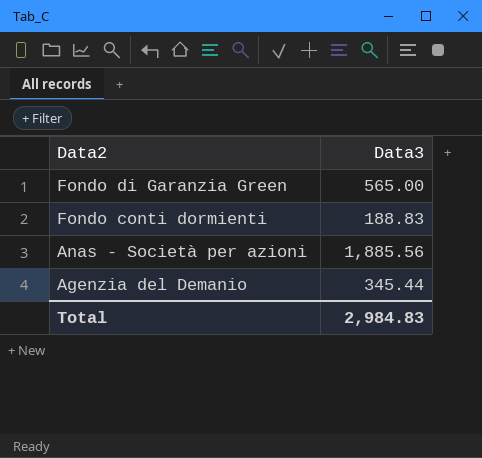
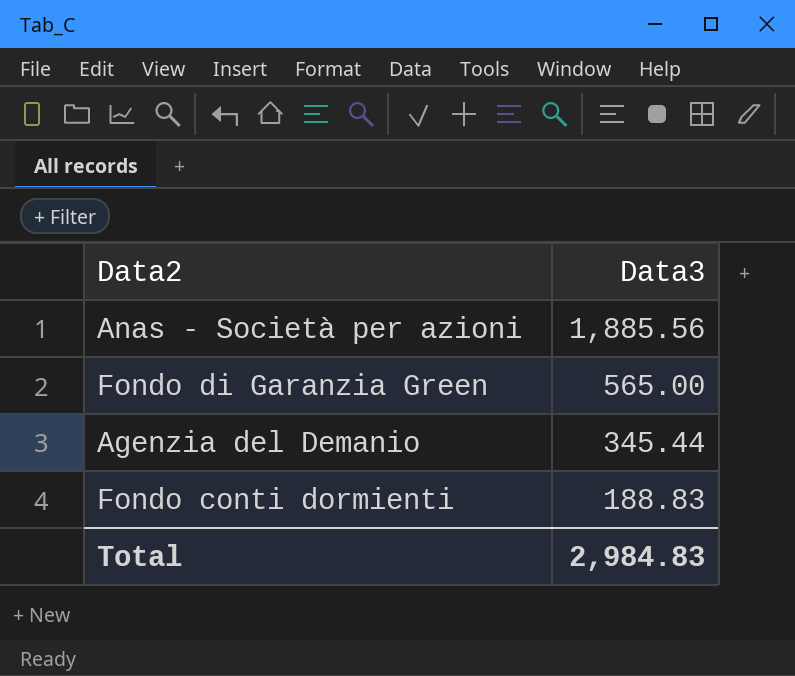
row order: Data2 descending -> Data3 descending

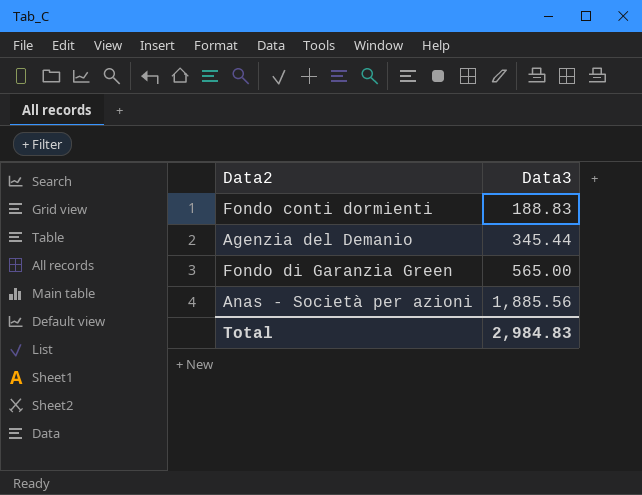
row order: Data3 descending -> Data3 ascending

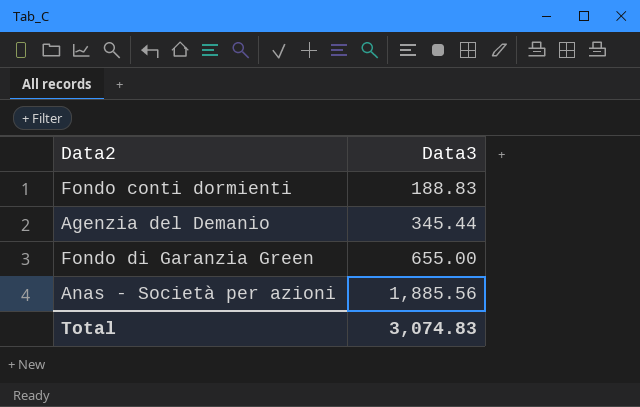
Fondo di Garanzia Green | Data3: 565.00 -> 655.00
Total | Data3: 2,984.83 -> 3,074.83

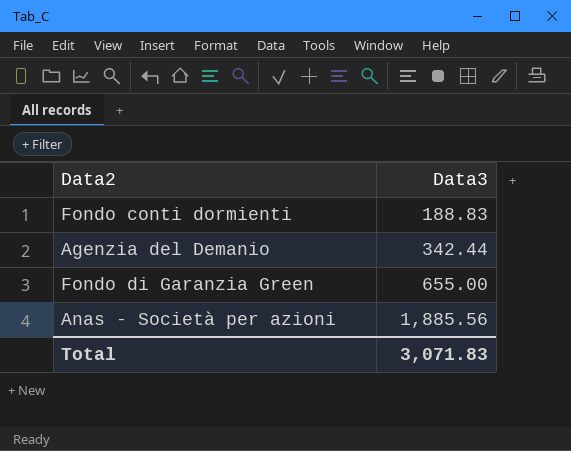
Agenzia del Demanio | Data3: 345.44 -> 342.44
Total | Data3: 3,074.83 -> 3,071.83

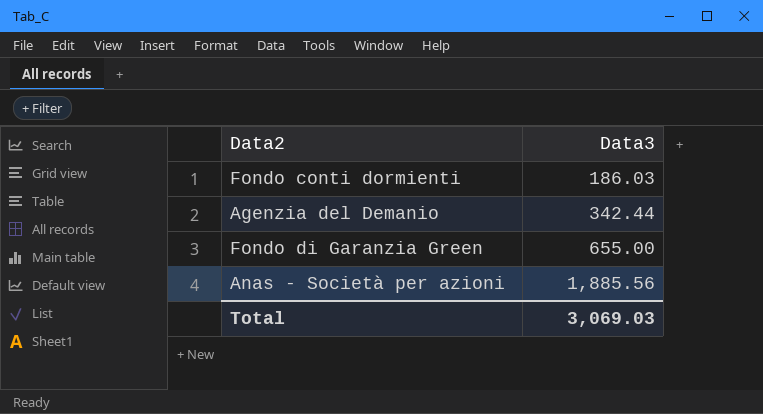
Fondo conti dormienti | Data3: 188.83 -> 186.03
Total | Data3: 3,071.83 -> 3,069.03

